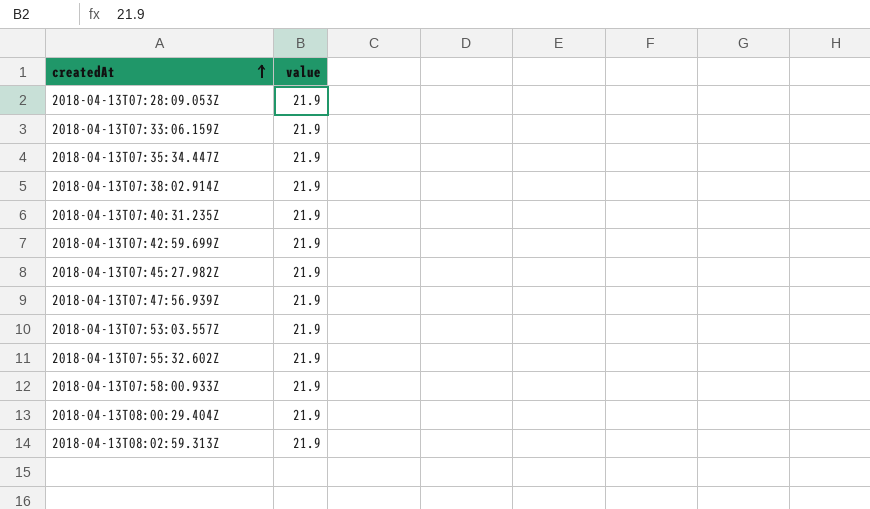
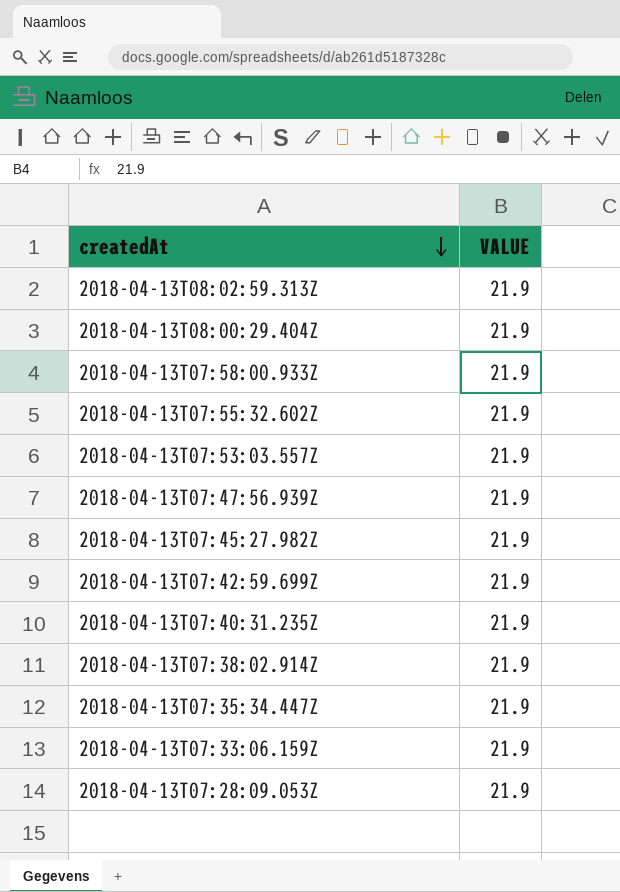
row order: createdAt ascending -> createdAt descending
column name: value -> VALUE

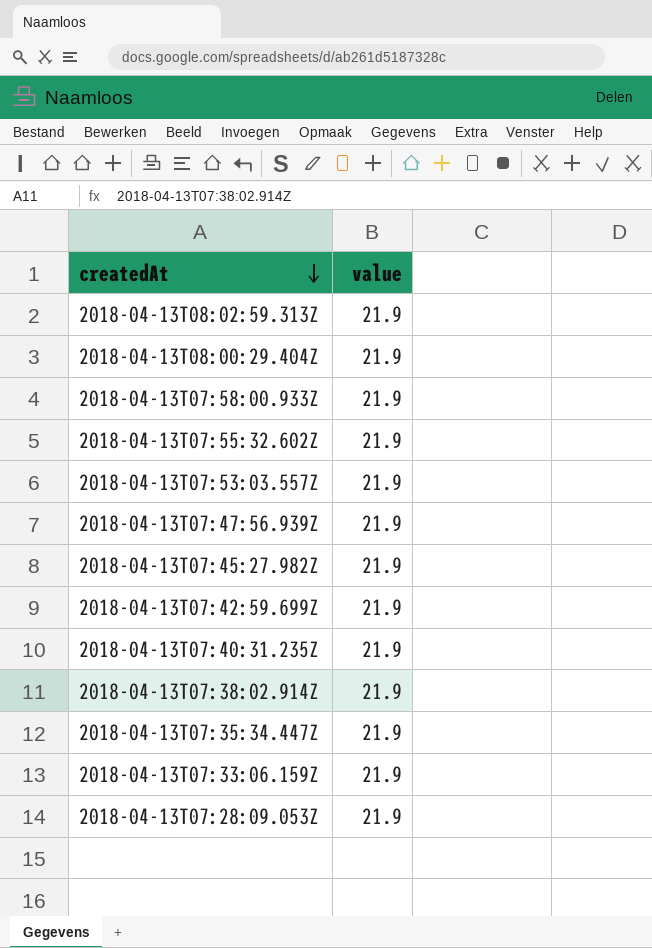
column name: VALUE -> value

